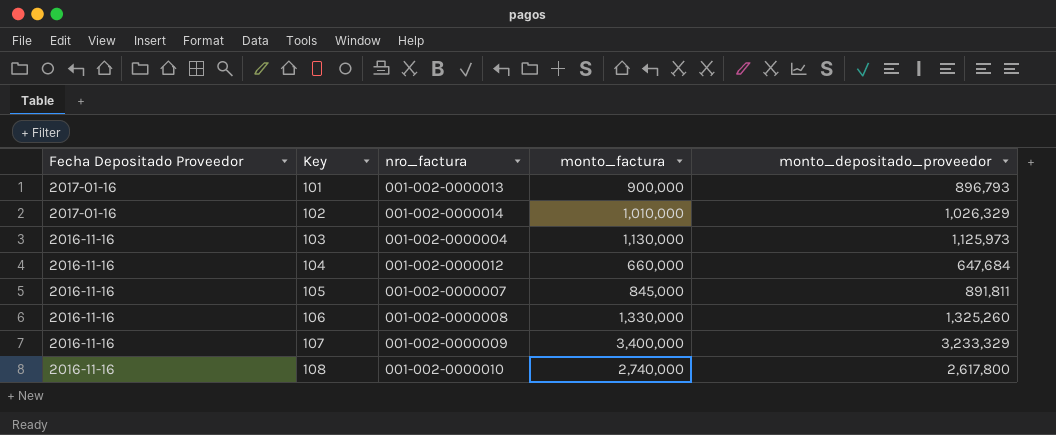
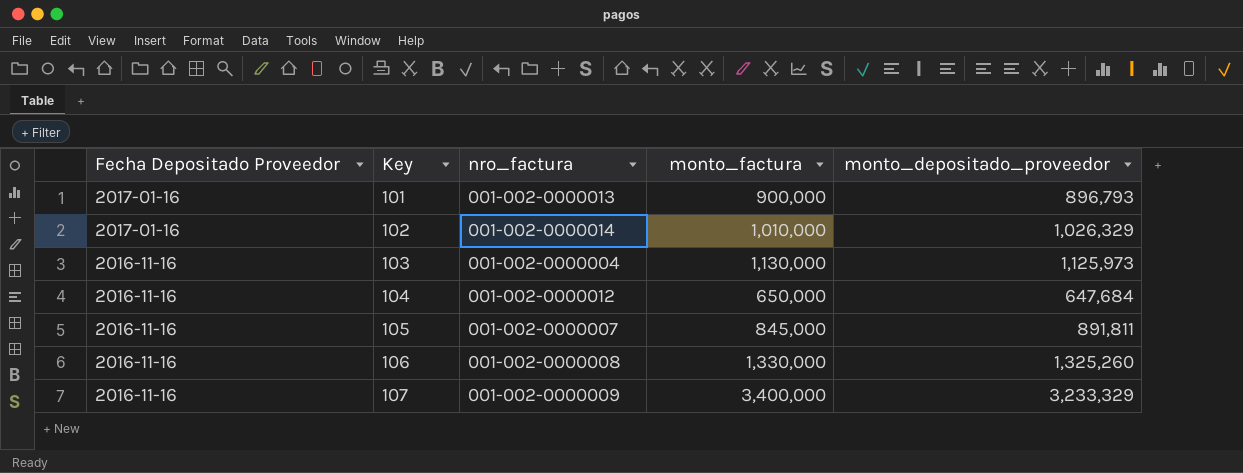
row 108: 2016-11-16 | 001-002-0000010 | 2,740,000 | 2,617,800 -> none
104 | monto_factura: 660,000 -> 650,000

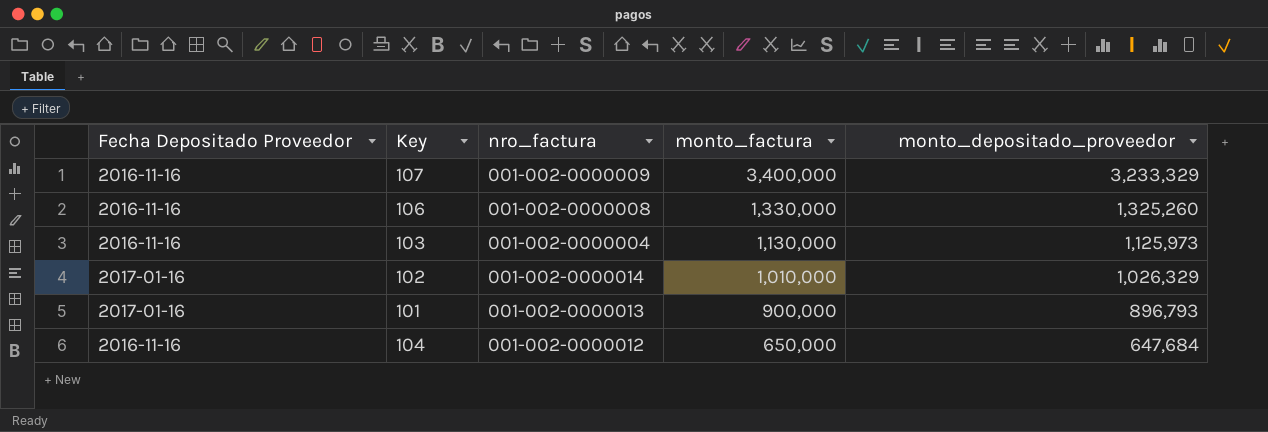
row order: Fecha Depositado Proveedor descending -> monto_factura descending
row 105: 2016-11-16 | 001-002-0000007 | 845,000 | 891,811 -> none

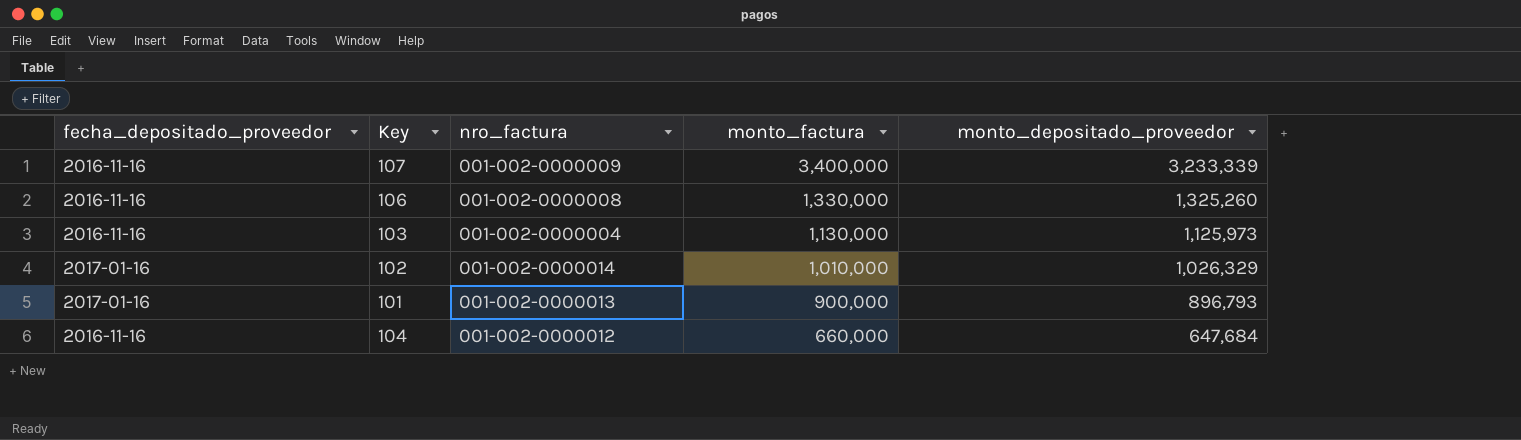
column name: Fecha Depositado Proveedor -> fecha_depositado_proveedor
107 | monto_depositado_proveedor: 3,233,329 -> 3,233,339
104 | monto_factura: 650,000 -> 660,000

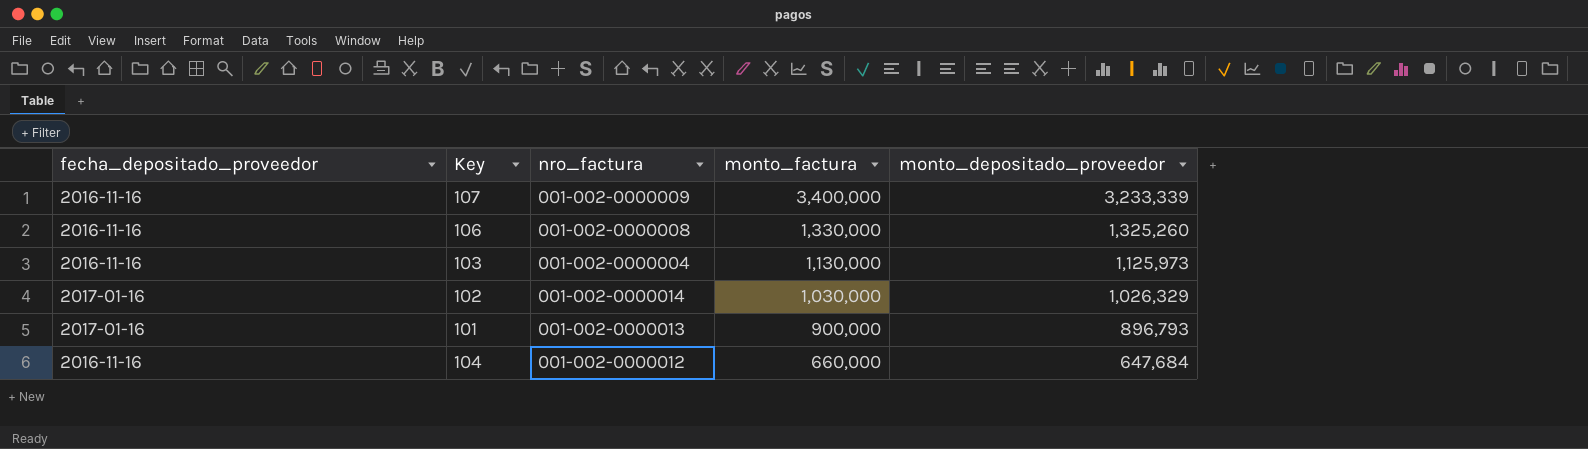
102 | monto_factura: 1,010,000 -> 1,030,000

